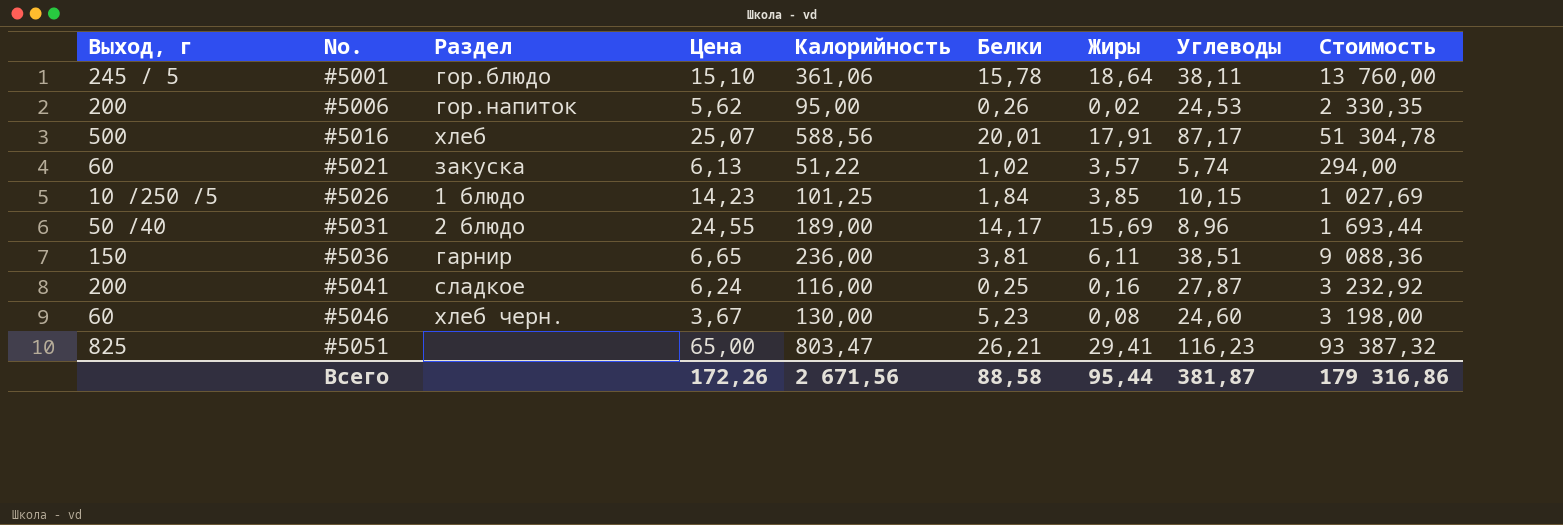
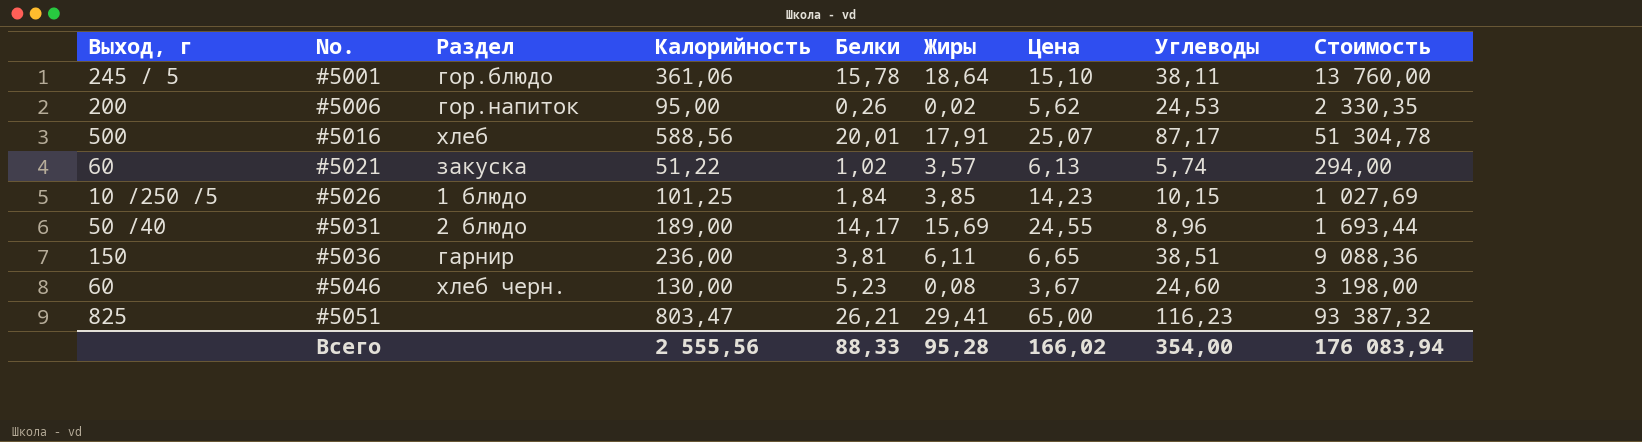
column Цена | position: 4 -> 7
row #5041: 200 | сладкое | 6,24 | 116,00 | 0,25 | 0,16 | 27,87 | 3 232,92 -> none
Всего | Калорийность: 2 671,56 -> 2 555,56
Всего | Белки: 88,58 -> 88,33
Всего | Жиры: 95,44 -> 95,28
Всего | Цена: 172,26 -> 166,02
Всего | Углеводы: 381,87 -> 354,00
Всего | Стоимость: 179 316,86 -> 176 083,94

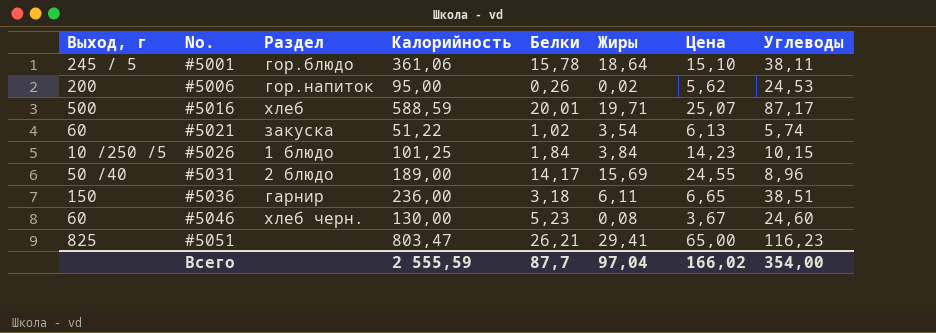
column Стоимость | formula: [Калорийность] * [Углеводы] -> none
#5016 | Калорийность: 588,56 -> 588,59
#5016 | Жиры: 17,91 -> 19,71
#5021 | Жиры: 3,57 -> 3,54
#5026 | Жиры: 3,85 -> 3,84
#5036 | Белки: 3,81 -> 3,18
Всего | Калорийность: 2 555,56 -> 2 555,59
Всего | Белки: 88,33 -> 87,7
Всего | Жиры: 95,28 -> 97,04

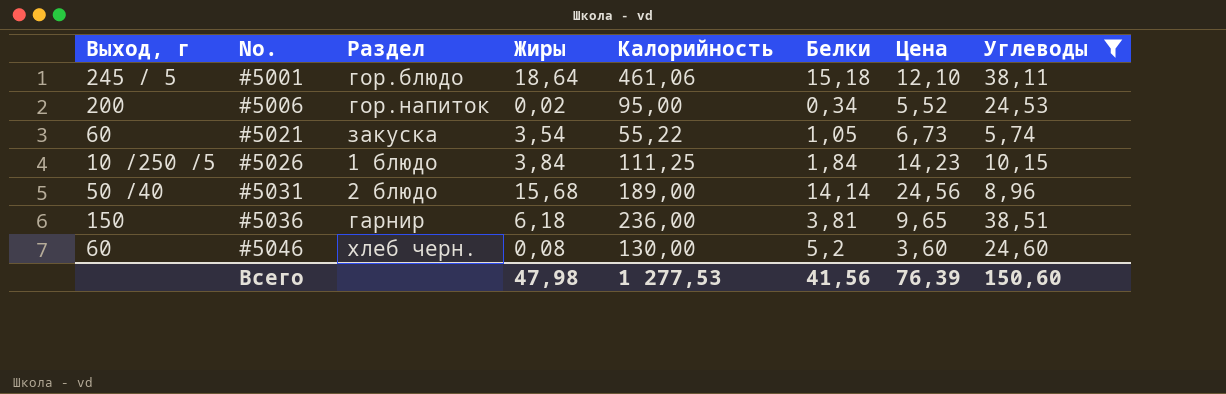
filter: none -> Углеводы <= 38,51
column Жиры | position: 6 -> 4
#5001 | Калорийность: 361,06 -> 461,06
#5001 | Белки: 15,78 -> 15,18
#5001 | Цена: 15,10 -> 12,10
#5006 | Белки: 0,26 -> 0,34
#5006 | Цена: 5,62 -> 5,52
#5021 | Калорийность: 51,22 -> 55,22
#5021 | Белки: 1,02 -> 1,05
#5021 | Цена: 6,13 -> 6,73
#5026 | Калорийность: 101,25 -> 111,25
#5031 | Жиры: 15,69 -> 15,68
#5031 | Белки: 14,17 -> 14,14
#5031 | Цена: 24,55 -> 24,56
#5036 | Жиры: 6,11 -> 6,18
#5036 | Белки: 3,18 -> 3,81
#5036 | Цена: 6,65 -> 9,65
#5046 | Белки: 5,23 -> 5,2
#5046 | Цена: 3,67 -> 3,60
Всего | Жиры: 97,04 -> 47,98
Всего | Калорийность: 2 555,59 -> 1 277,53
Всего | Белки: 87,7 -> 41,56
Всего | Цена: 166,02 -> 76,39
Всего | Углеводы: 354,00 -> 150,60

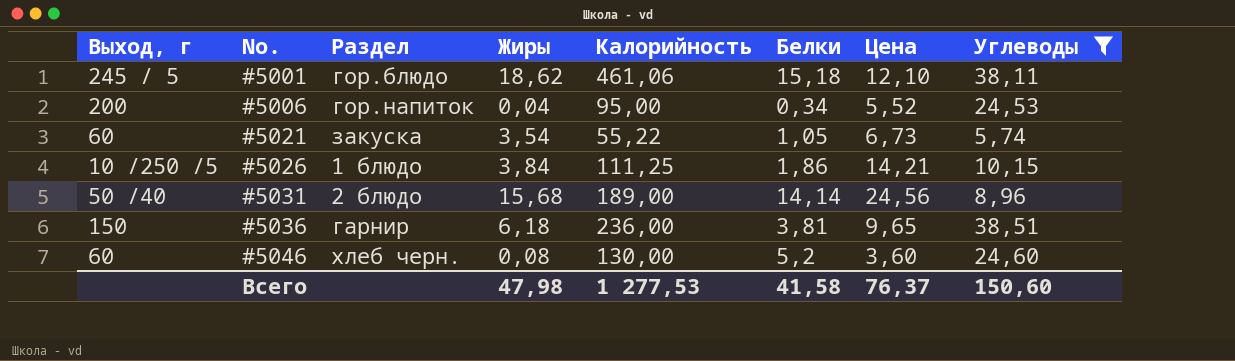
#5001 | Жиры: 18,64 -> 18,62
#5006 | Жиры: 0,02 -> 0,04
#5026 | Белки: 1,84 -> 1,86
#5026 | Цена: 14,23 -> 14,21
Всего | Белки: 41,56 -> 41,58
Всего | Цена: 76,39 -> 76,37

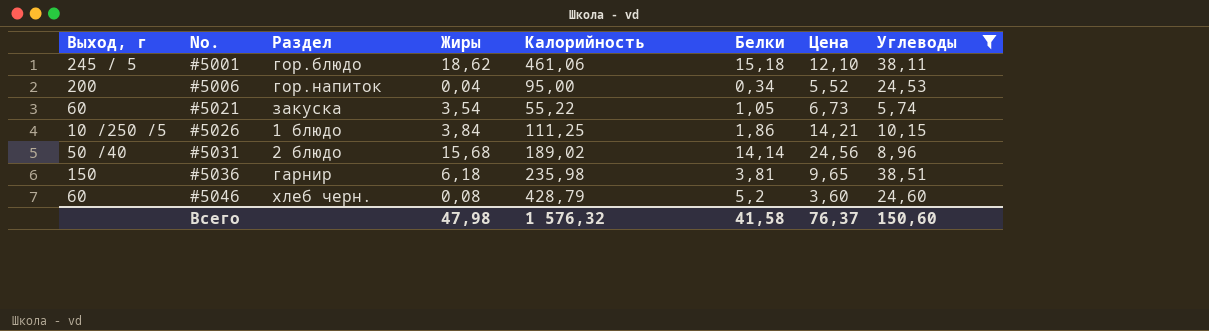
#5031 | Калорийность: 189,00 -> 189,02
#5036 | Калорийность: 236,00 -> 235,98
#5046 | Калорийность: 130,00 -> 428,79
Всего | Калорийность: 1 277,53 -> 1 576,32

